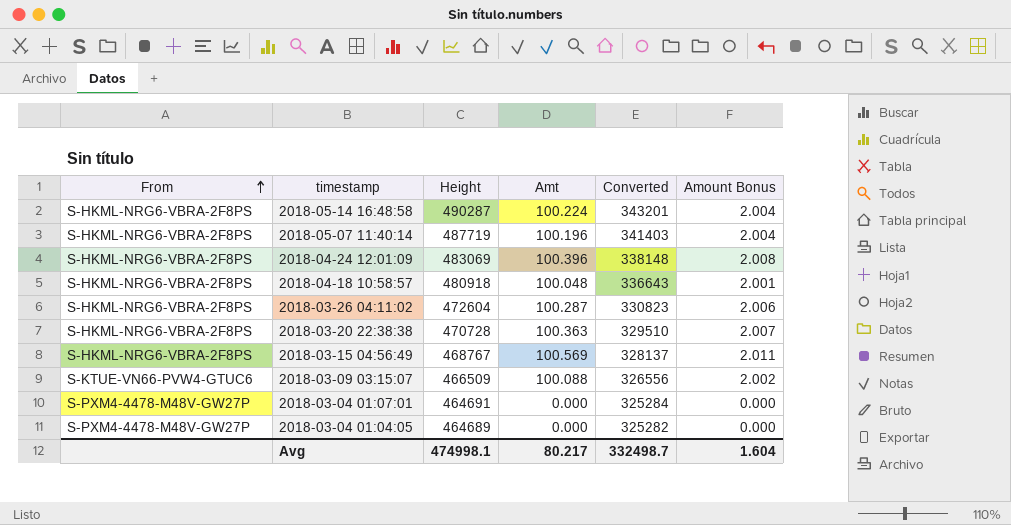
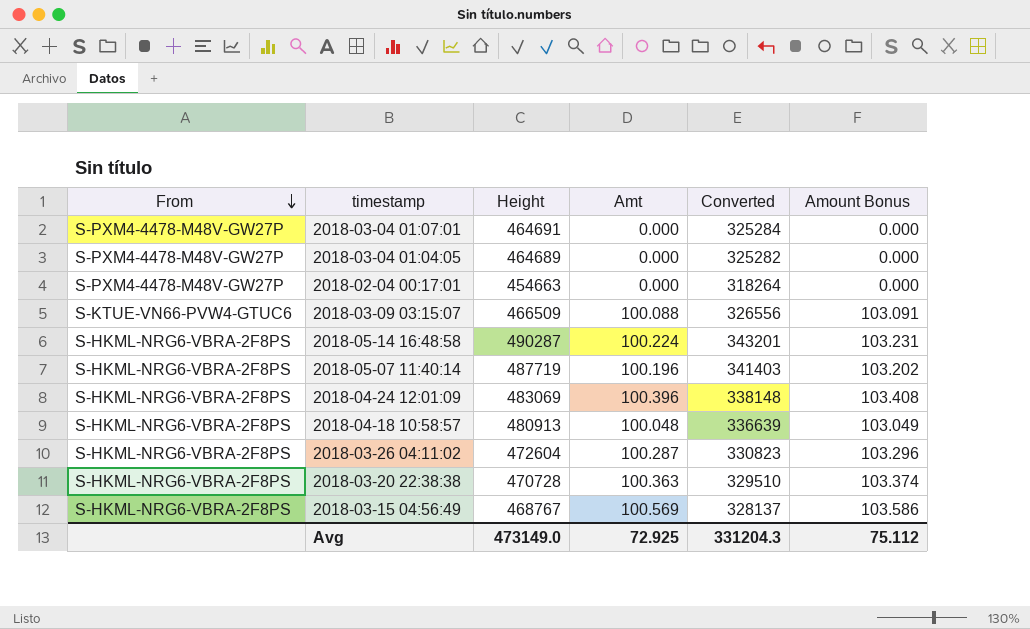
row order: From ascending -> From descending
column Amount Bonus | formula: [Amt] * 0.02 -> [Amt] * 1.03
row 2018-02-04 00:17:01: none -> S-PXM4-4478-M48V-GW27P | 454663 | 0.000 | 318264 | 0.000
2018-04-18 10:58:57 | Height: 480918 -> 480913
2018-04-18 10:58:57 | Converted: 336643 -> 336639
Avg | Height: 474998.1 -> 473149.0
Avg | Amt: 80.217 -> 72.925
Avg | Converted: 332498.7 -> 331204.3
Avg | Amount Bonus: 1.604 -> 75.112

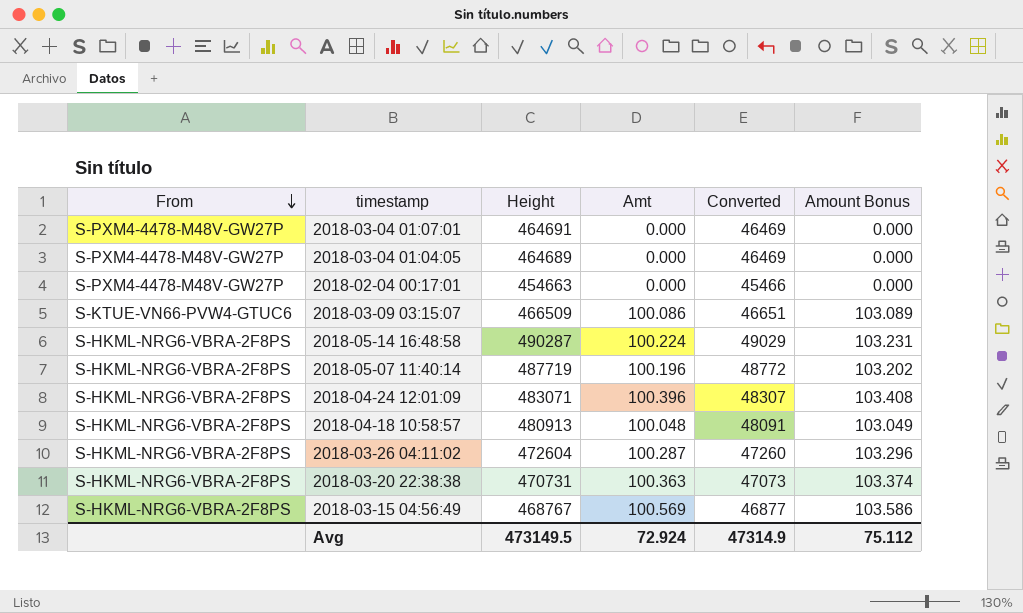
column Converted | formula: [Height] * 0.7 -> [Height] * 0.1
2018-03-09 03:15:07 | Amt: 100.088 -> 100.086
2018-03-09 03:15:07 | Amount Bonus: 103.091 -> 103.089
2018-04-24 12:01:09 | Height: 483069 -> 483071
2018-03-20 22:38:38 | Height: 470728 -> 470731
Avg | Height: 473149.0 -> 473149.5
Avg | Amt: 72.925 -> 72.924
Avg | Converted: 331204.3 -> 47314.9

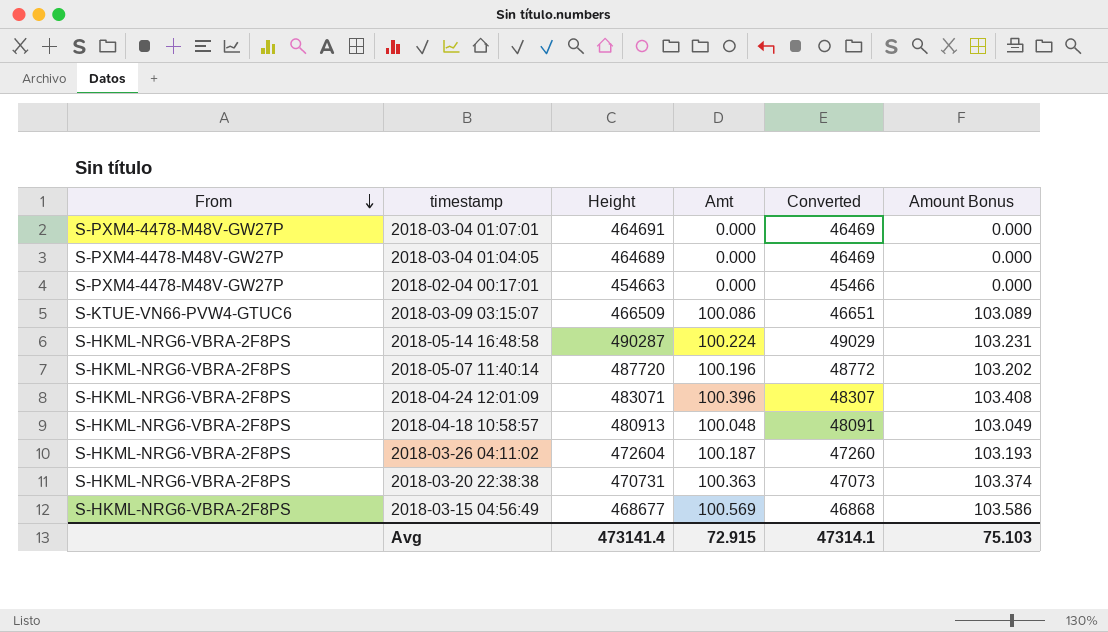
2018-05-07 11:40:14 | Height: 487719 -> 487720
2018-03-26 04:11:02 | Amt: 100.287 -> 100.187
2018-03-26 04:11:02 | Amount Bonus: 103.296 -> 103.193
2018-03-15 04:56:49 | Height: 468767 -> 468677
2018-03-15 04:56:49 | Converted: 46877 -> 46868
Avg | Height: 473149.5 -> 473141.4
Avg | Amt: 72.924 -> 72.915
Avg | Converted: 47314.9 -> 47314.1
Avg | Amount Bonus: 75.112 -> 75.103

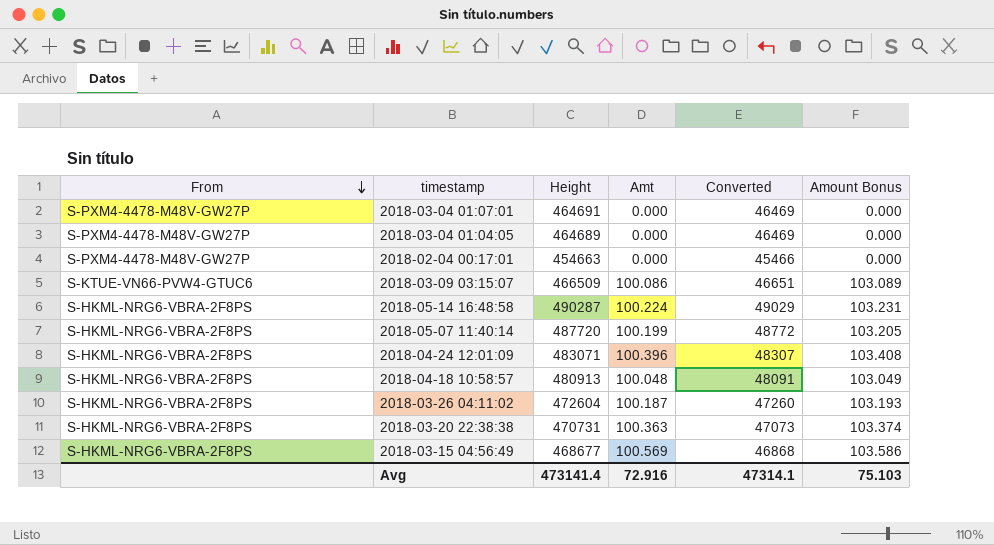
2018-05-07 11:40:14 | Amt: 100.196 -> 100.199
2018-05-07 11:40:14 | Amount Bonus: 103.202 -> 103.205
Avg | Amt: 72.915 -> 72.916

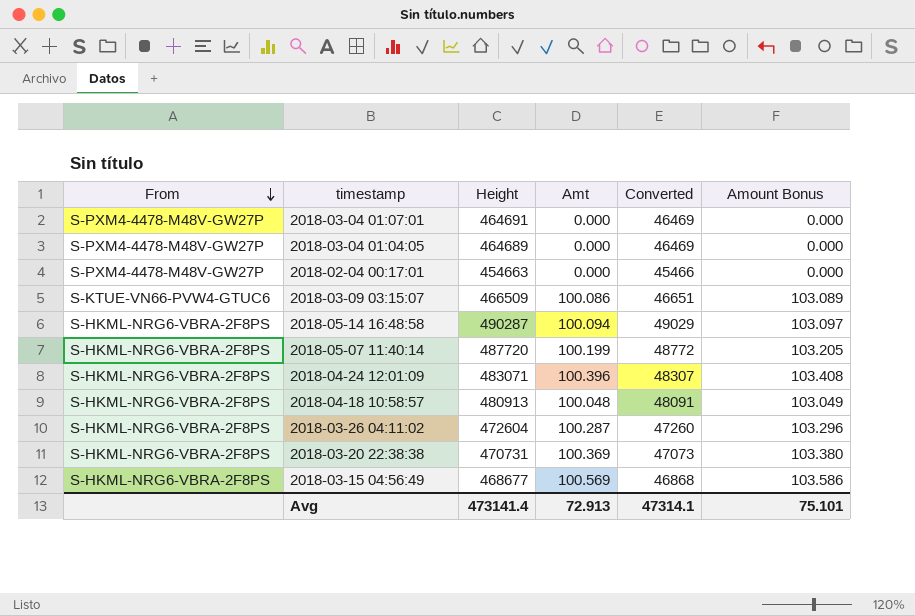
2018-05-14 16:48:58 | Amt: 100.224 -> 100.094
2018-05-14 16:48:58 | Amount Bonus: 103.231 -> 103.097
2018-03-26 04:11:02 | Amt: 100.187 -> 100.287
2018-03-26 04:11:02 | Amount Bonus: 103.193 -> 103.296
2018-03-20 22:38:38 | Amt: 100.363 -> 100.369
2018-03-20 22:38:38 | Amount Bonus: 103.374 -> 103.380
Avg | Amt: 72.916 -> 72.913
Avg | Amount Bonus: 75.103 -> 75.101

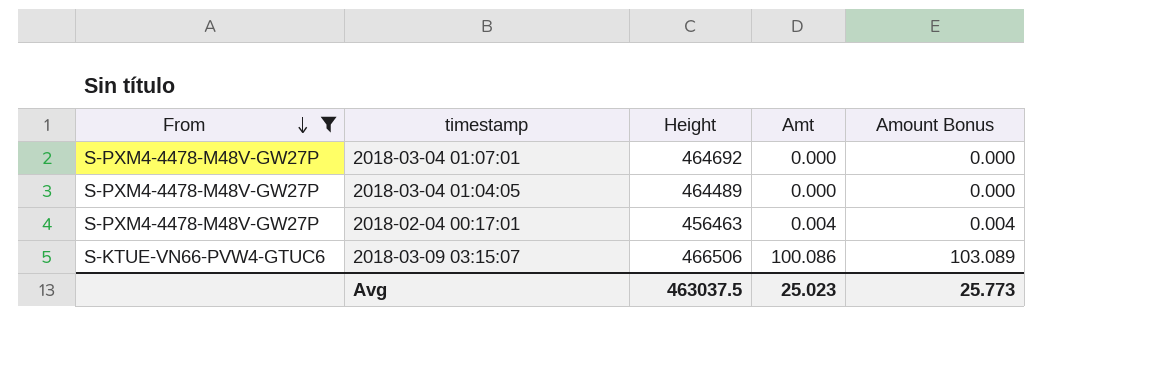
filter: none -> From != S-HKML-NRG6-VBRA-2F8PS
column Converted | formula: [Height] * 0.1 -> none
2018-03-04 01:07:01 | Height: 464691 -> 464692
2018-03-04 01:04:05 | Height: 464689 -> 464489
2018-02-04 00:17:01 | Height: 454663 -> 456463
2018-02-04 00:17:01 | Amt: 0.000 -> 0.004
2018-02-04 00:17:01 | Amount Bonus: 0.000 -> 0.004
2018-03-09 03:15:07 | Height: 466509 -> 466506
Avg | Height: 473141.4 -> 463037.5
Avg | Amt: 72.913 -> 25.023
Avg | Amount Bonus: 75.101 -> 25.773

